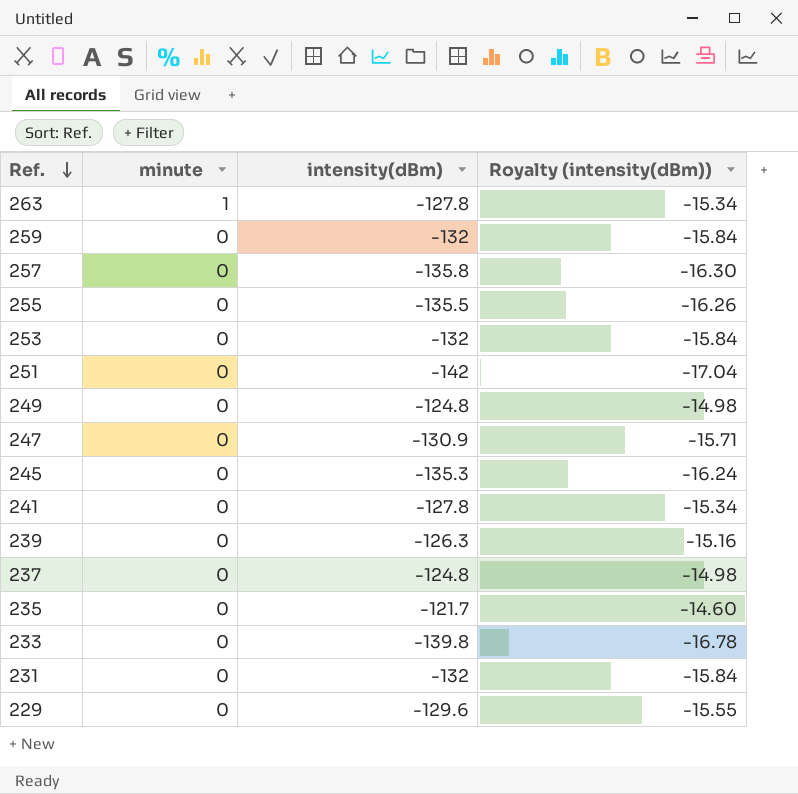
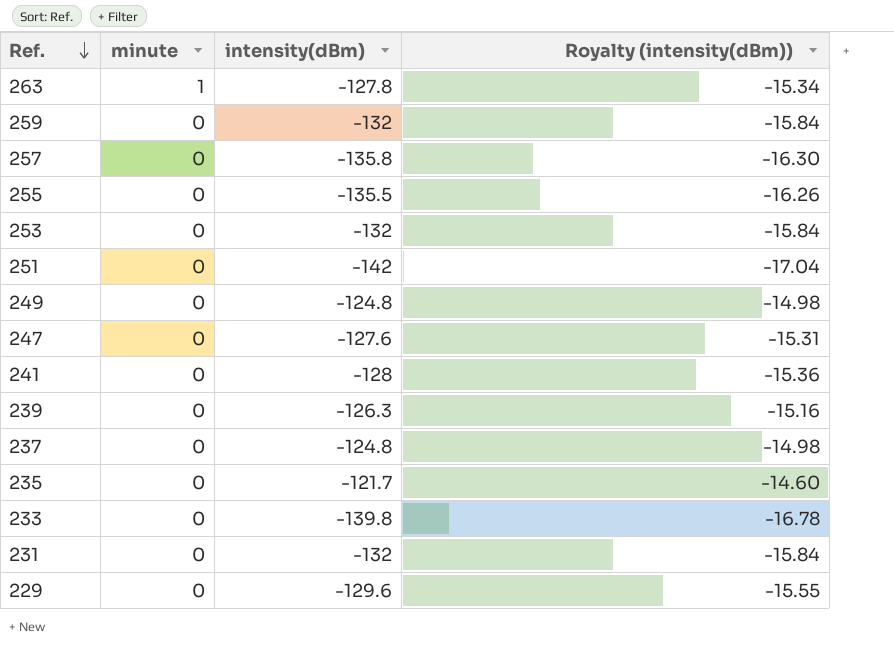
row 245: 0 | -135.3 | -16.24 -> none
247 | intensity(dBm): -130.9 -> -127.6
247 | Royalty (intensity(dBm)): -15.71 -> -15.31
241 | intensity(dBm): -127.8 -> -128
241 | Royalty (intensity(dBm)): -15.34 -> -15.36

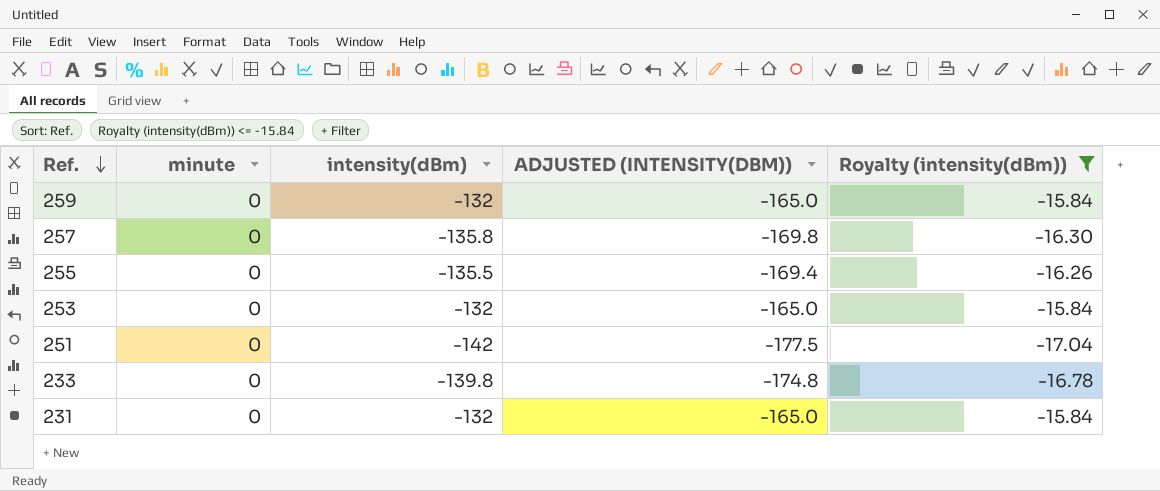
filter: none -> Royalty (intensity(dBm)) <= -15.84
column ADJUSTED (INTENSITY(DBM)) | formula: none -> [intensity(dBm)] * 1.25

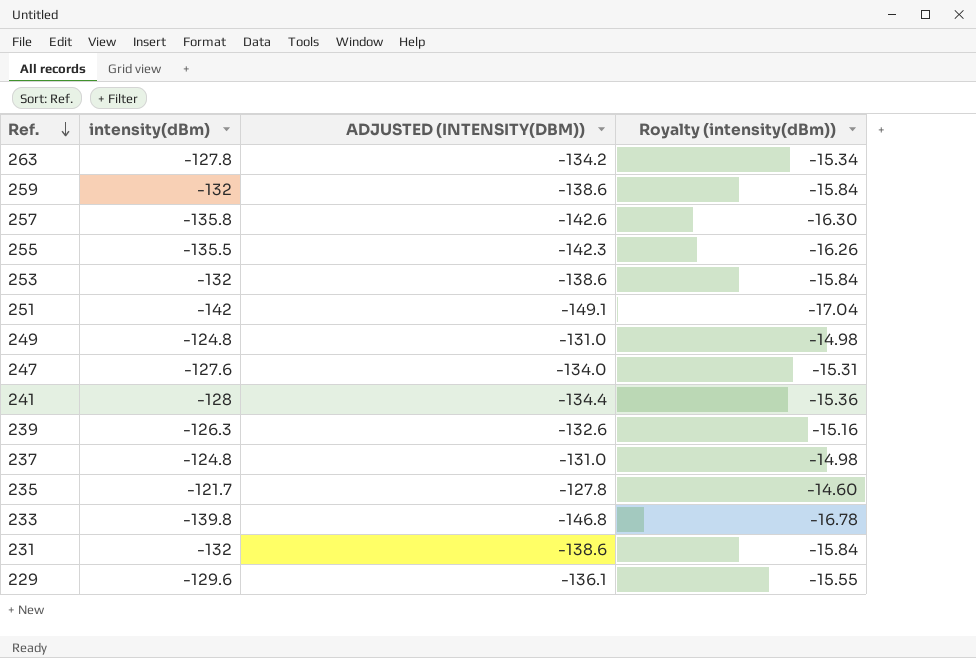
filter: Royalty (intensity(dBm)) <= -15.84 -> none
column minute | position: 2 -> none
column ADJUSTED (INTENSITY(DBM)) | formula: [intensity(dBm)] * 1.25 -> [intensity(dBm)] * 1.05

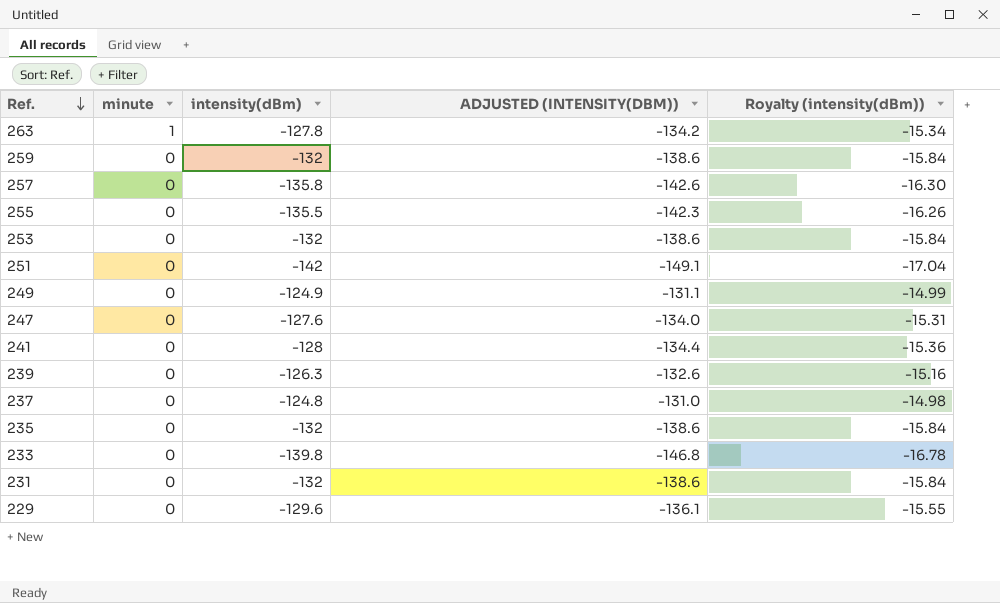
column minute | position: none -> 2
249 | intensity(dBm): -124.8 -> -124.9
249 | ADJUSTED (INTENSITY(DBM)): -131.0 -> -131.1
249 | Royalty (intensity(dBm)): -14.98 -> -14.99
235 | intensity(dBm): -121.7 -> -132
235 | ADJUSTED (INTENSITY(DBM)): -127.8 -> -138.6
235 | Royalty (intensity(dBm)): -14.60 -> -15.84

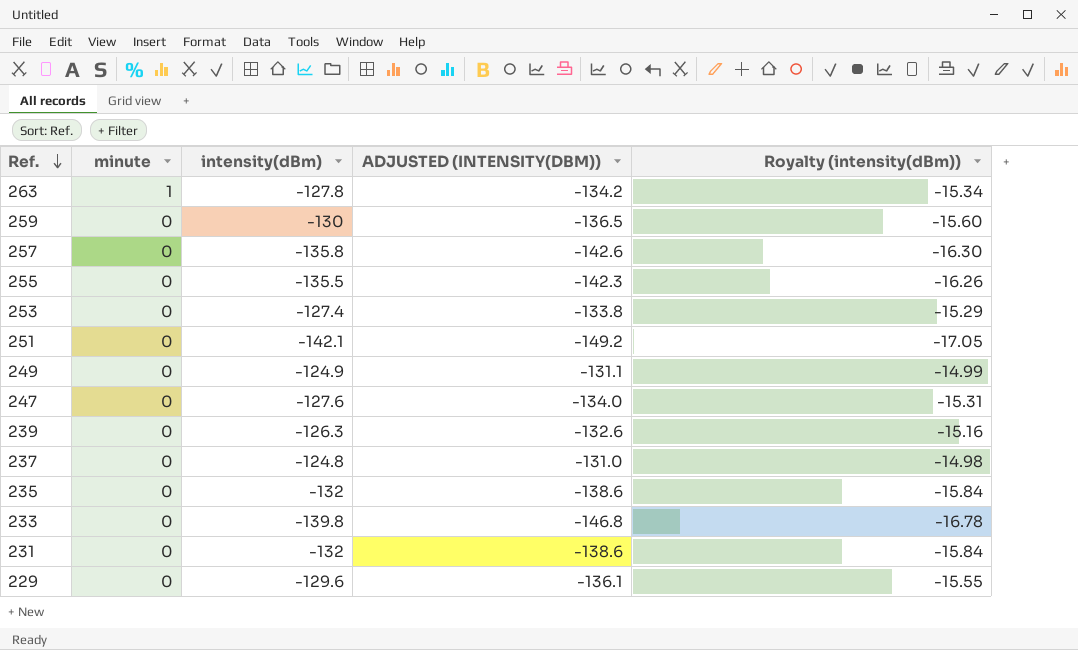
row 241: 0 | -128 | -134.4 | -15.36 -> none
259 | intensity(dBm): -132 -> -130
259 | ADJUSTED (INTENSITY(DBM)): -138.6 -> -136.5
259 | Royalty (intensity(dBm)): -15.84 -> -15.60
253 | intensity(dBm): -132 -> -127.4
253 | ADJUSTED (INTENSITY(DBM)): -138.6 -> -133.8
253 | Royalty (intensity(dBm)): -15.84 -> -15.29
251 | intensity(dBm): -142 -> -142.1
251 | ADJUSTED (INTENSITY(DBM)): -149.1 -> -149.2
251 | Royalty (intensity(dBm)): -17.04 -> -17.05

